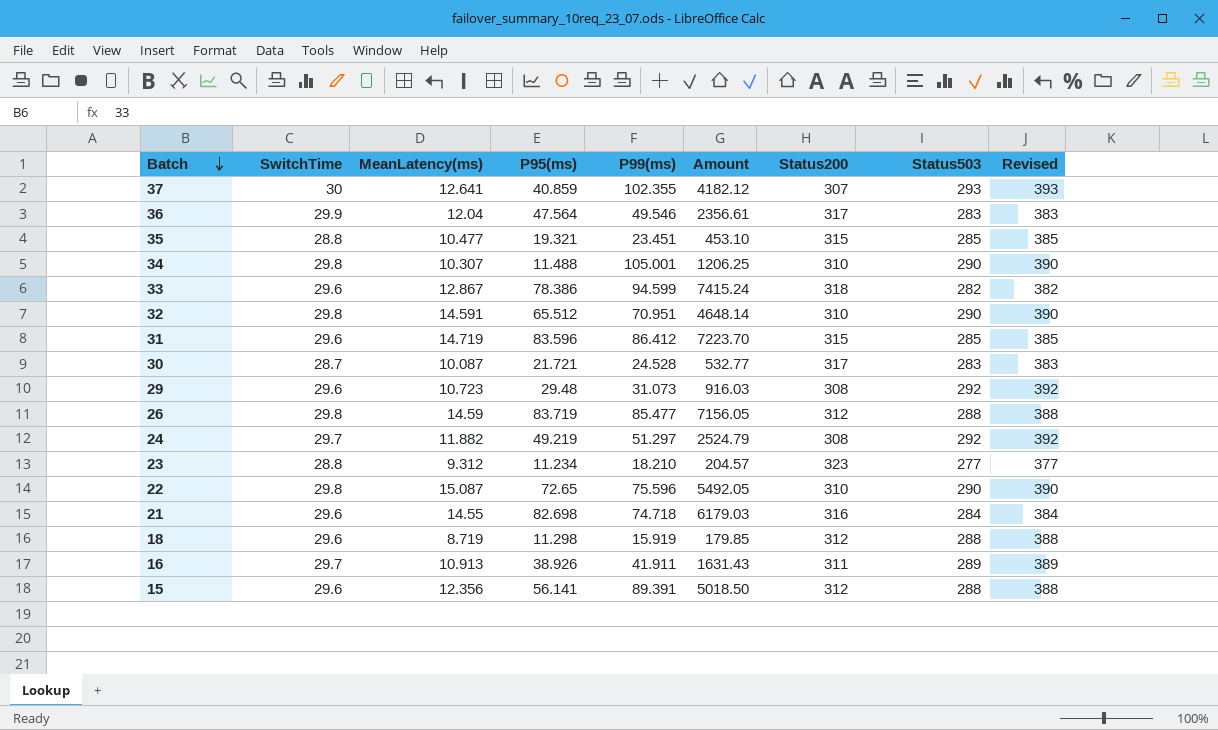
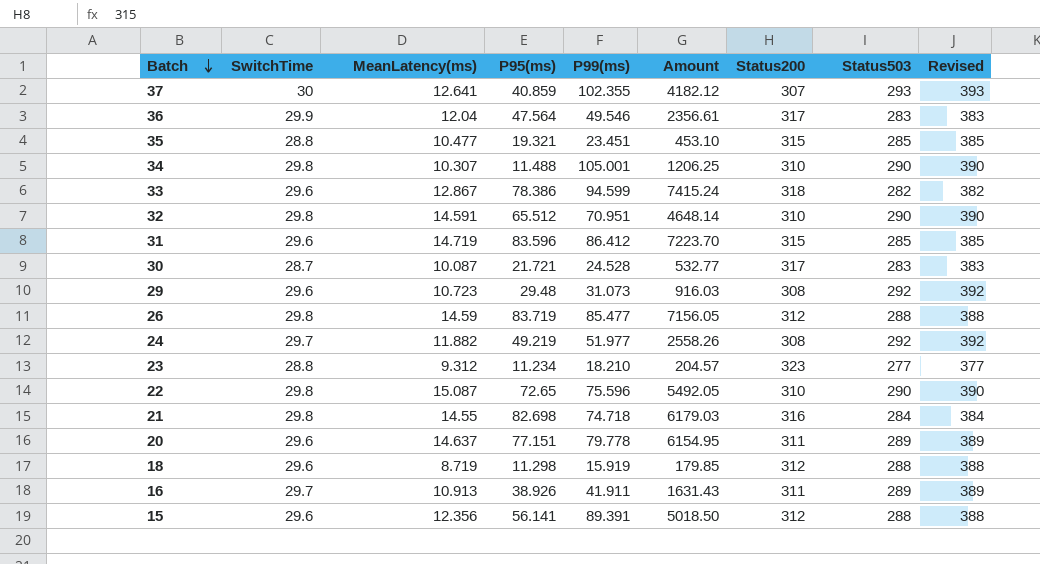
24 | P99(ms): 51.297 -> 51.977
24 | Amount: 2524.79 -> 2558.26
21 | SwitchTime: 29.6 -> 29.8
row 20: none -> 29.6 | 14.637 | 77.151 | 79.778 | 6154.95 | 311 | 289 | 389

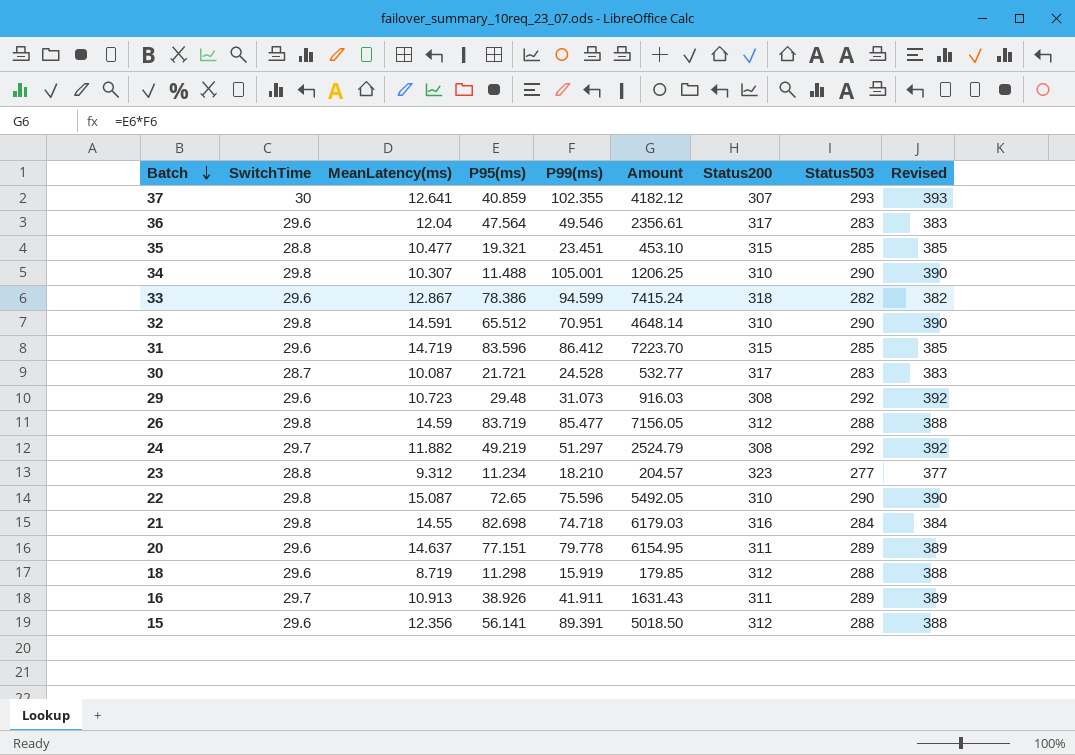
36 | SwitchTime: 29.9 -> 29.6
24 | P99(ms): 51.977 -> 51.297
24 | Amount: 2558.26 -> 2524.79

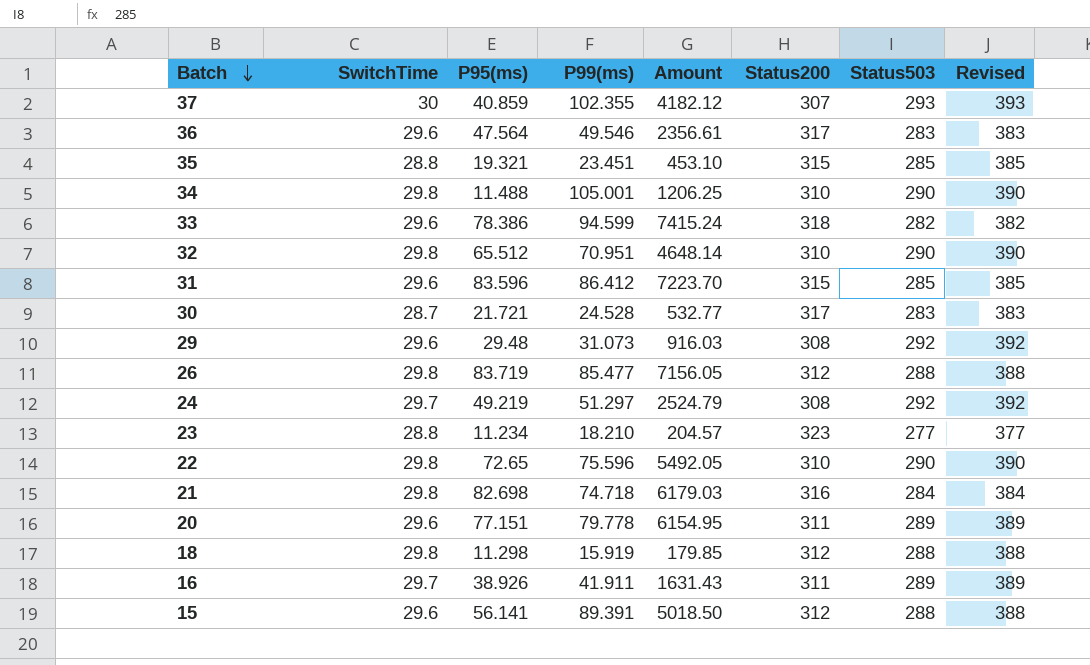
column MeanLatency(ms) | position: 3 -> none
18 | SwitchTime: 29.6 -> 29.8

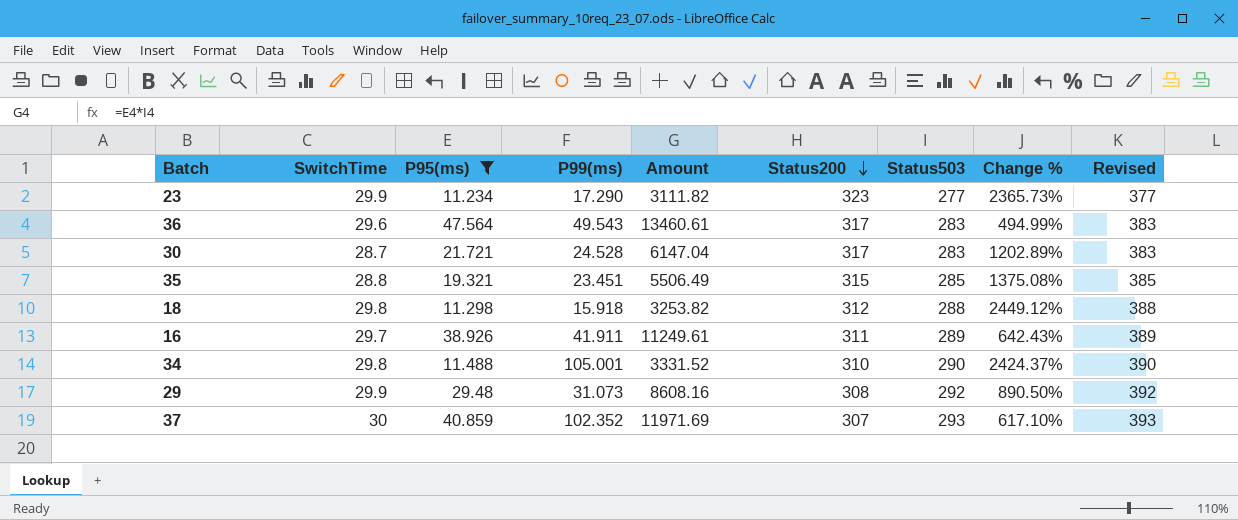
filter: none -> P95(ms) <= 47.564
row order: Batch descending -> Status200 descending
column Amount | formula: [P95(ms)] * [P99(ms)] -> [P95(ms)] * [Status503]
column Change % | formula: none -> ([Status503] - [P95(ms)]) / [P95(ms)]
23 | SwitchTime: 28.8 -> 29.9
23 | P99(ms): 18.210 -> 17.290
36 | P99(ms): 49.546 -> 49.543
18 | P99(ms): 15.919 -> 15.918
29 | SwitchTime: 29.6 -> 29.9
37 | P99(ms): 102.355 -> 102.352

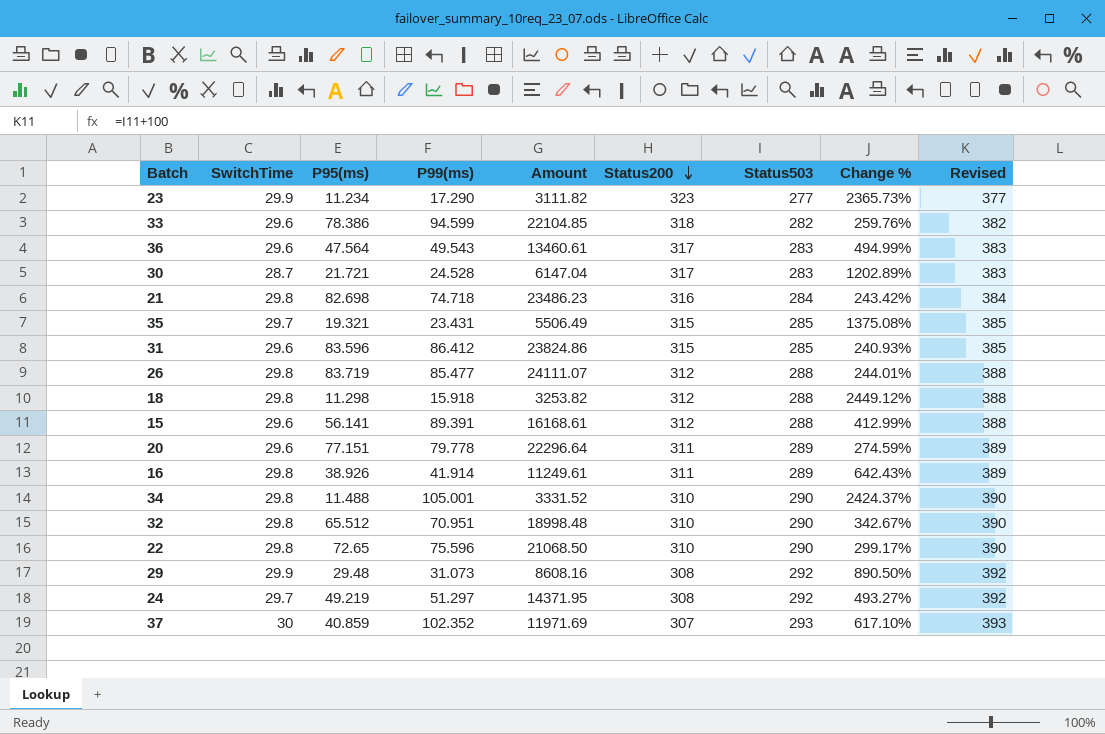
filter: P95(ms) <= 47.564 -> none
35 | SwitchTime: 28.8 -> 29.7
35 | P99(ms): 23.451 -> 23.431
16 | SwitchTime: 29.7 -> 29.8
16 | P99(ms): 41.911 -> 41.914

